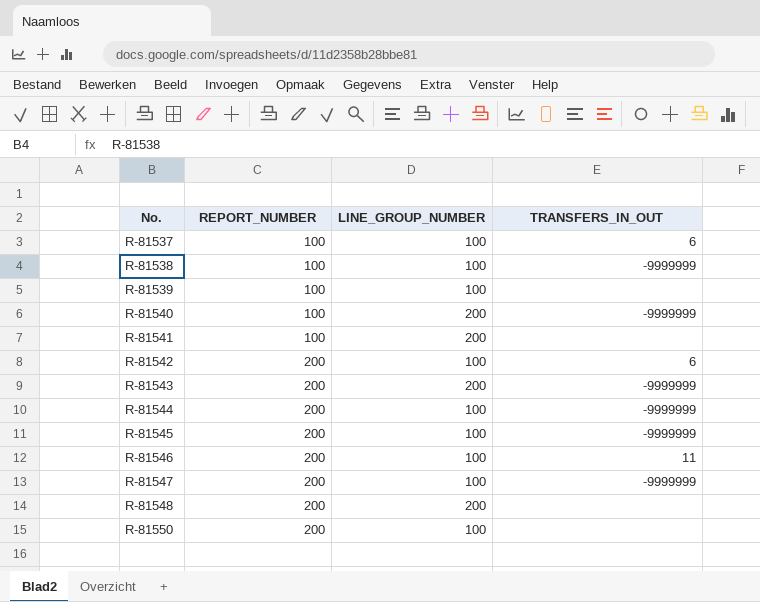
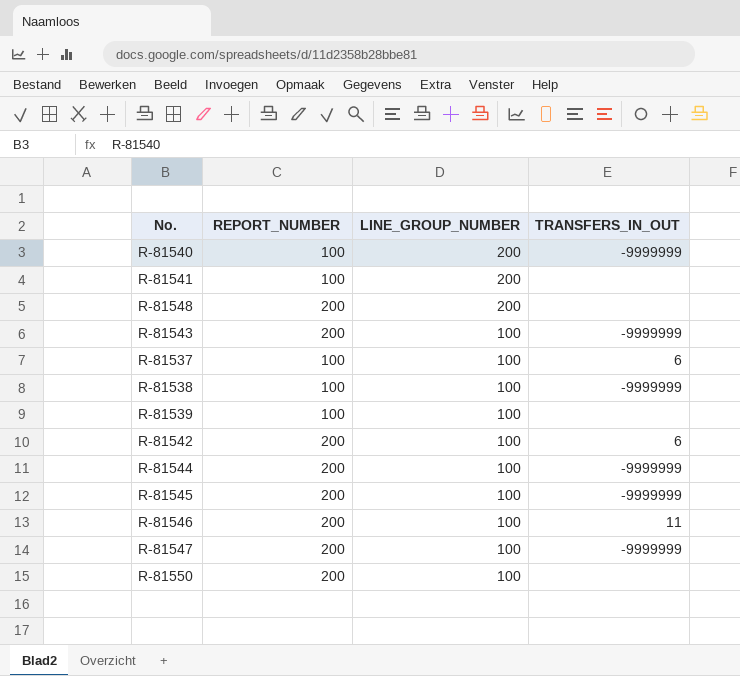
row order: No. ascending -> LINE_GROUP_NUMBER descending
R-81543 | LINE_GROUP_NUMBER: 200 -> 100

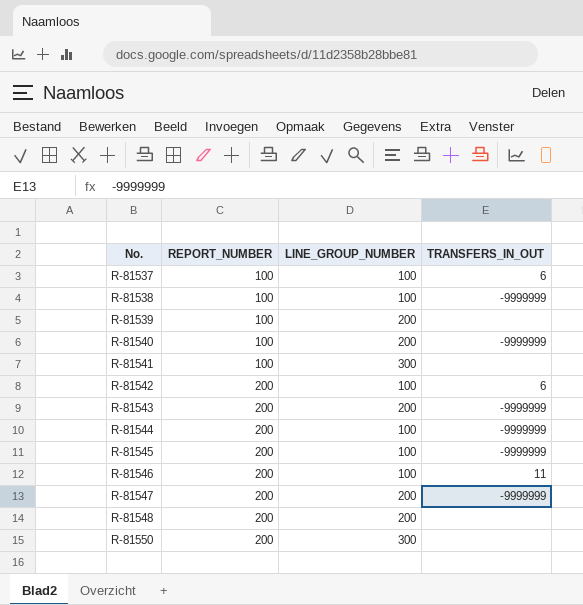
row order: LINE_GROUP_NUMBER descending -> No. ascending
R-81539 | LINE_GROUP_NUMBER: 100 -> 200
R-81541 | LINE_GROUP_NUMBER: 200 -> 300
R-81543 | LINE_GROUP_NUMBER: 100 -> 200
R-81547 | LINE_GROUP_NUMBER: 100 -> 200
R-81550 | LINE_GROUP_NUMBER: 100 -> 300

